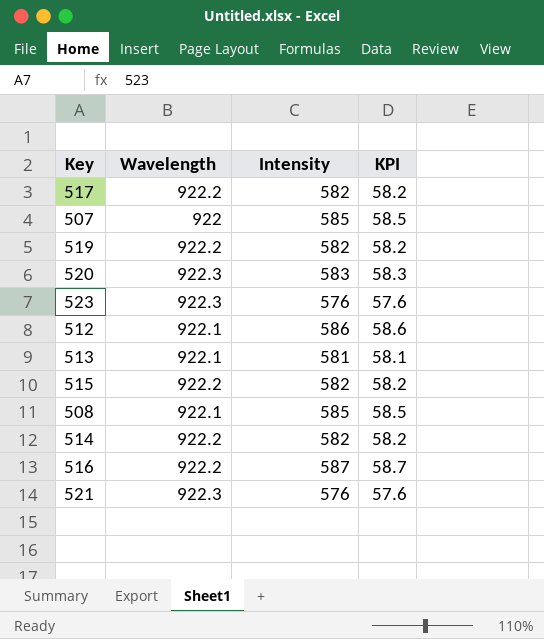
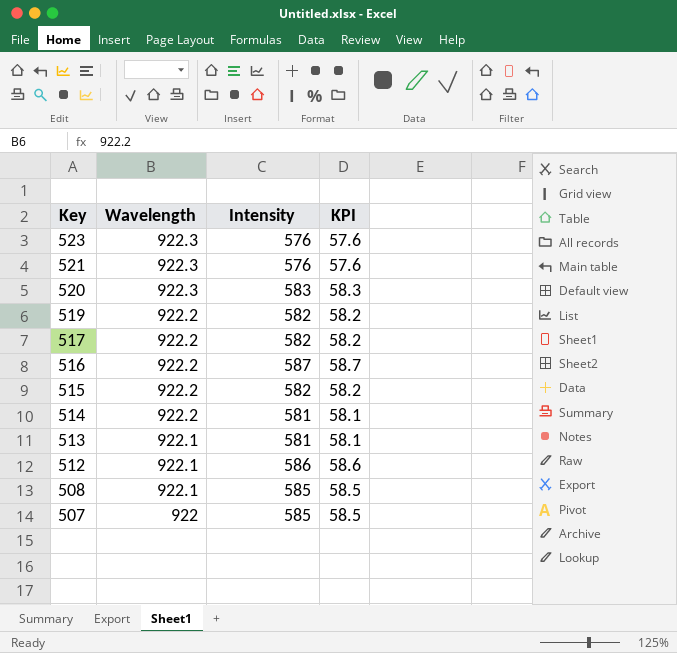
row order: none -> Key descending
514 | Intensity: 582 -> 581
514 | KPI: 58.2 -> 58.1

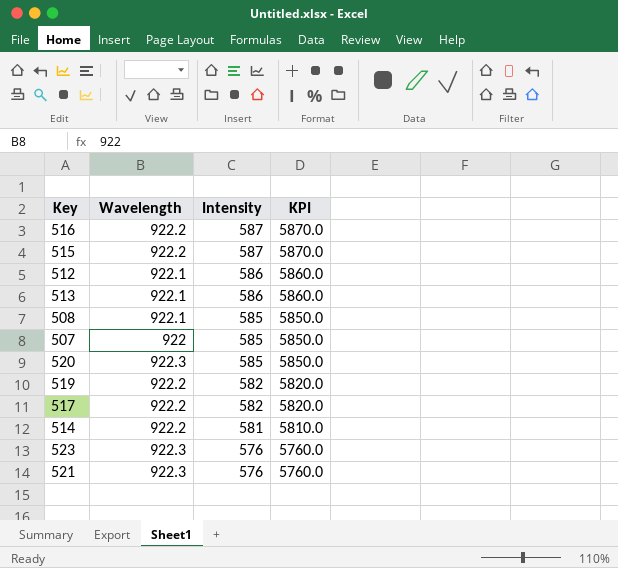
row order: Key descending -> Intensity descending
column KPI | formula: [Intensity] * 0.1 -> [Intensity] * 10
515 | Intensity: 582 -> 587
513 | Intensity: 581 -> 586
520 | Intensity: 583 -> 585

